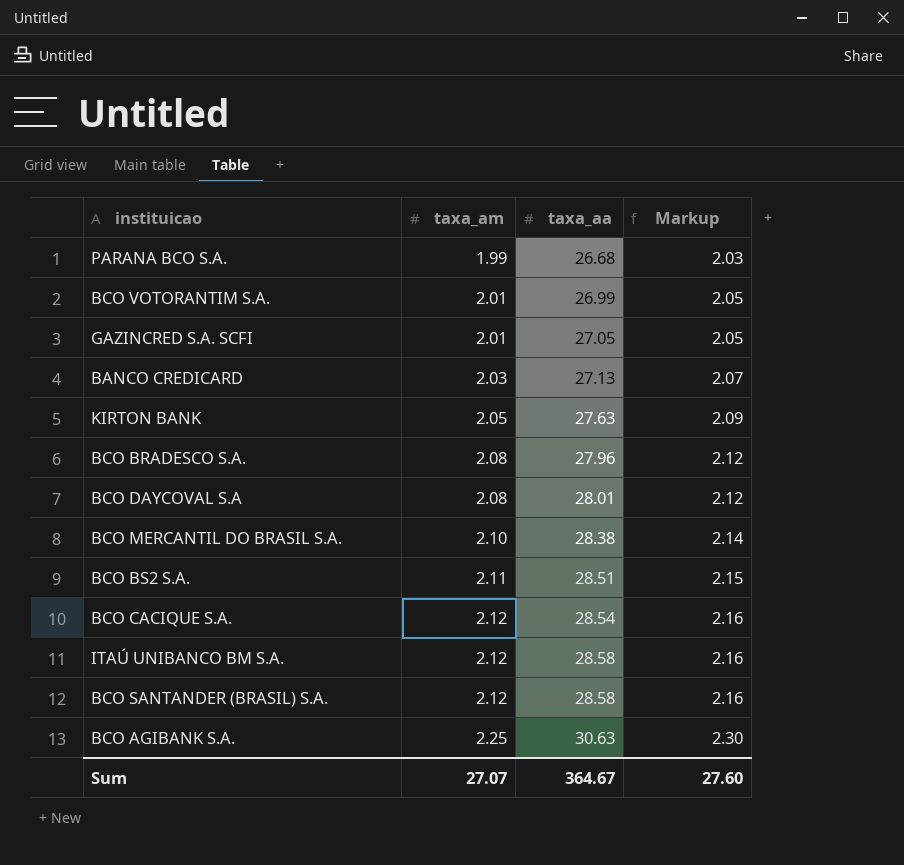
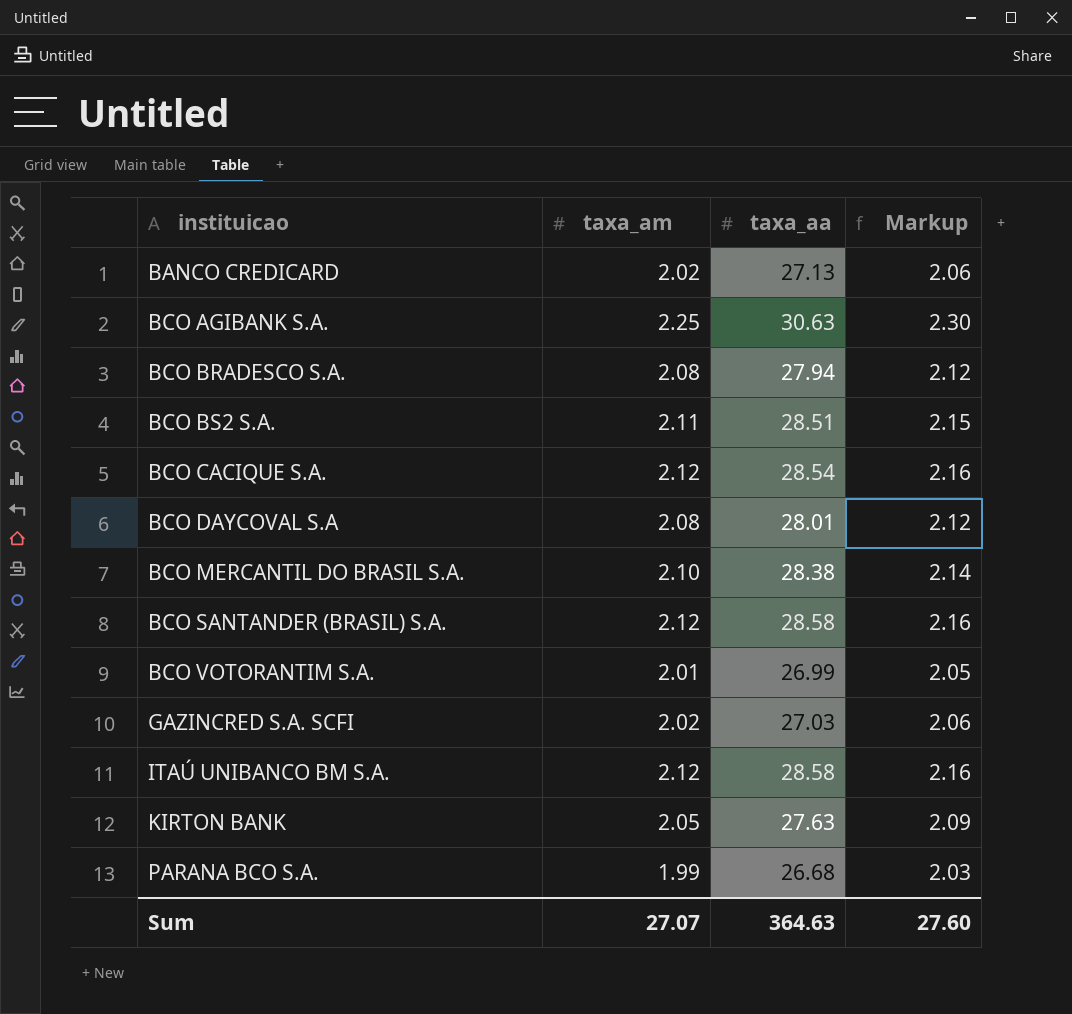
row order: taxa_am ascending -> instituicao ascending
BANCO CREDICARD | taxa_am: 2.03 -> 2.02
BANCO CREDICARD | Markup: 2.07 -> 2.06
BCO BRADESCO S.A. | taxa_aa: 27.96 -> 27.94
GAZINCRED S.A. SCFI | taxa_am: 2.01 -> 2.02
GAZINCRED S.A. SCFI | taxa_aa: 27.05 -> 27.03
GAZINCRED S.A. SCFI | Markup: 2.05 -> 2.06
Sum | taxa_aa: 364.67 -> 364.63

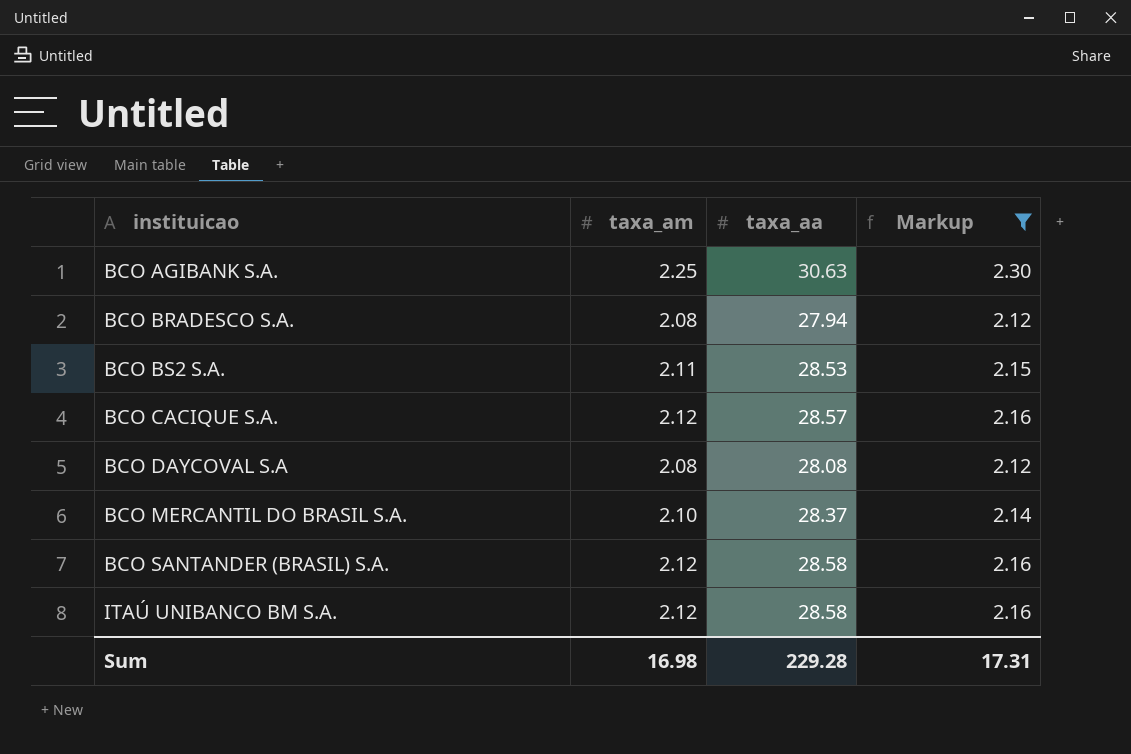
filter: none -> Markup >= 2.12
BCO BS2 S.A. | taxa_aa: 28.51 -> 28.53
BCO CACIQUE S.A. | taxa_aa: 28.54 -> 28.57
BCO DAYCOVAL S.A | taxa_aa: 28.01 -> 28.08
BCO MERCANTIL DO BRASIL S.A. | taxa_aa: 28.38 -> 28.37
Sum | taxa_am: 27.07 -> 16.98
Sum | taxa_aa: 364.63 -> 229.28
Sum | Markup: 27.60 -> 17.31

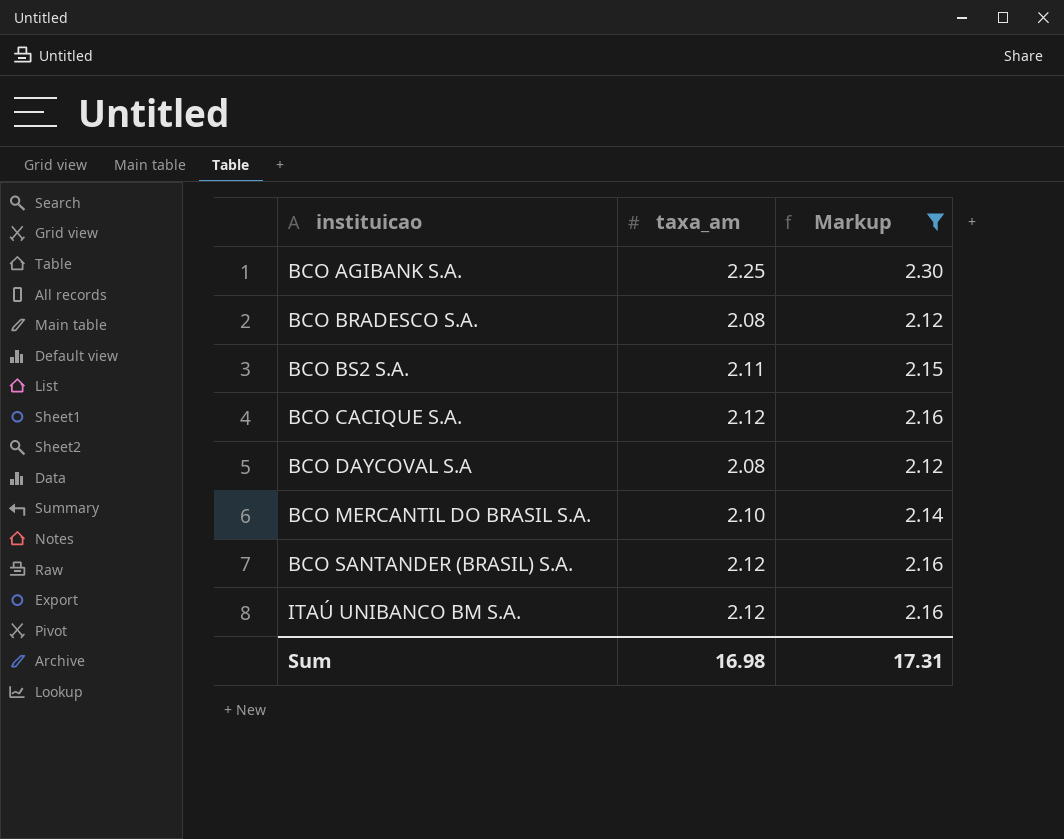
column taxa_aa | position: 3 -> none

